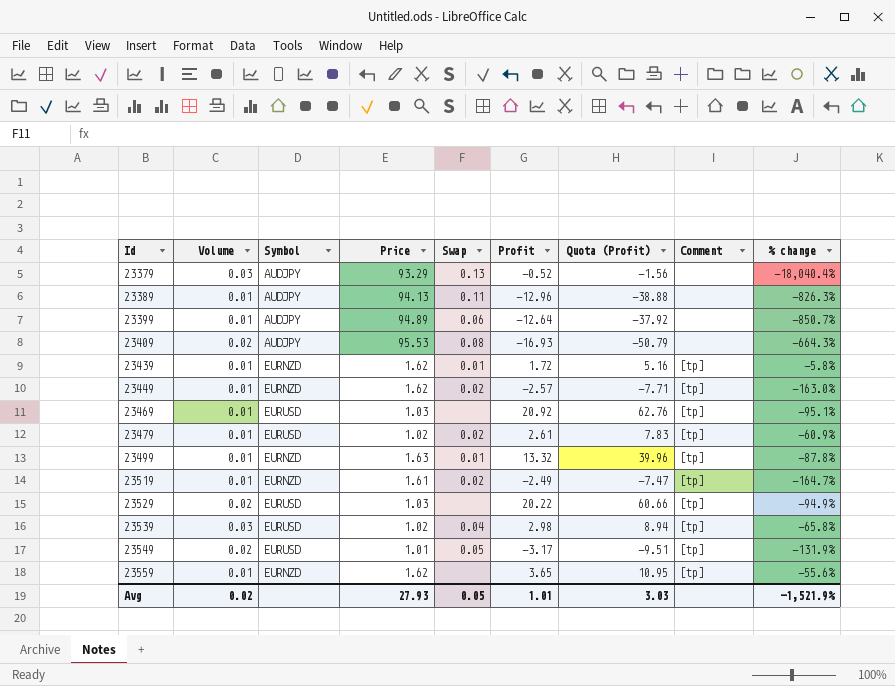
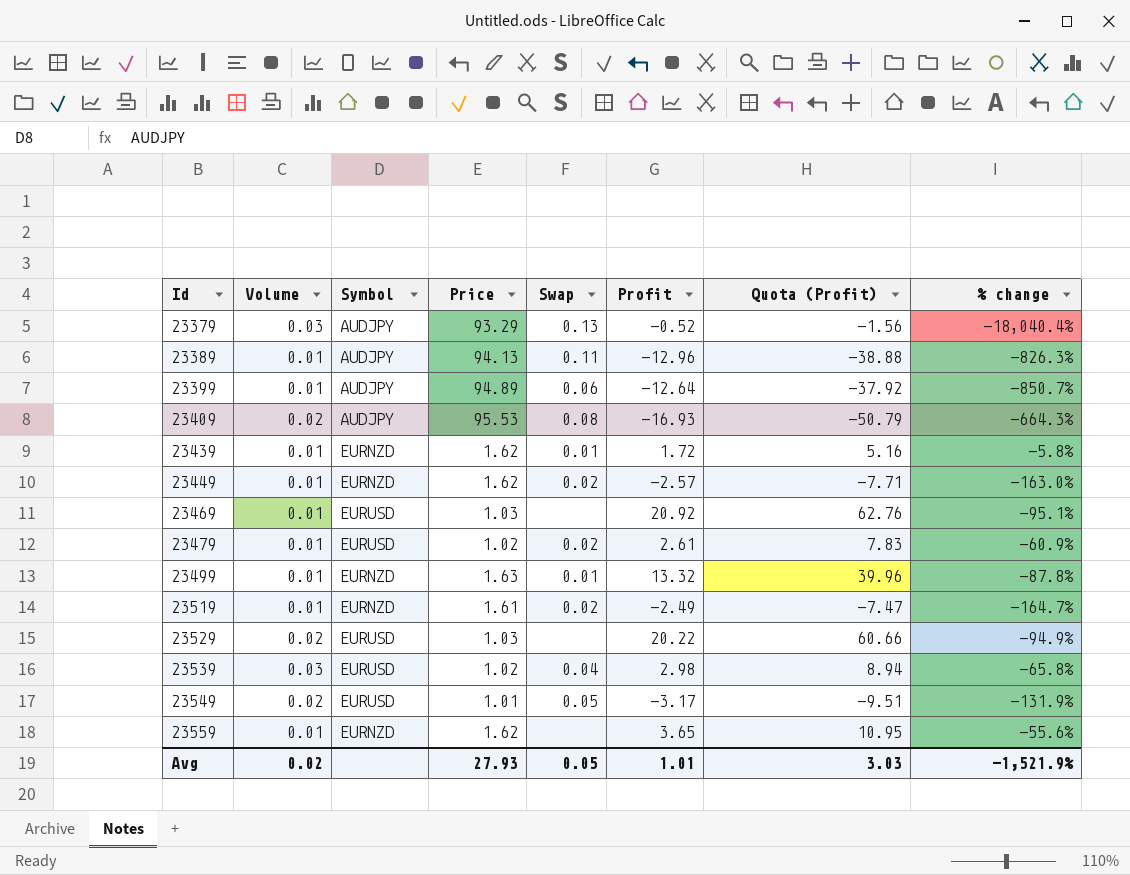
column Comment | position: 8 -> none

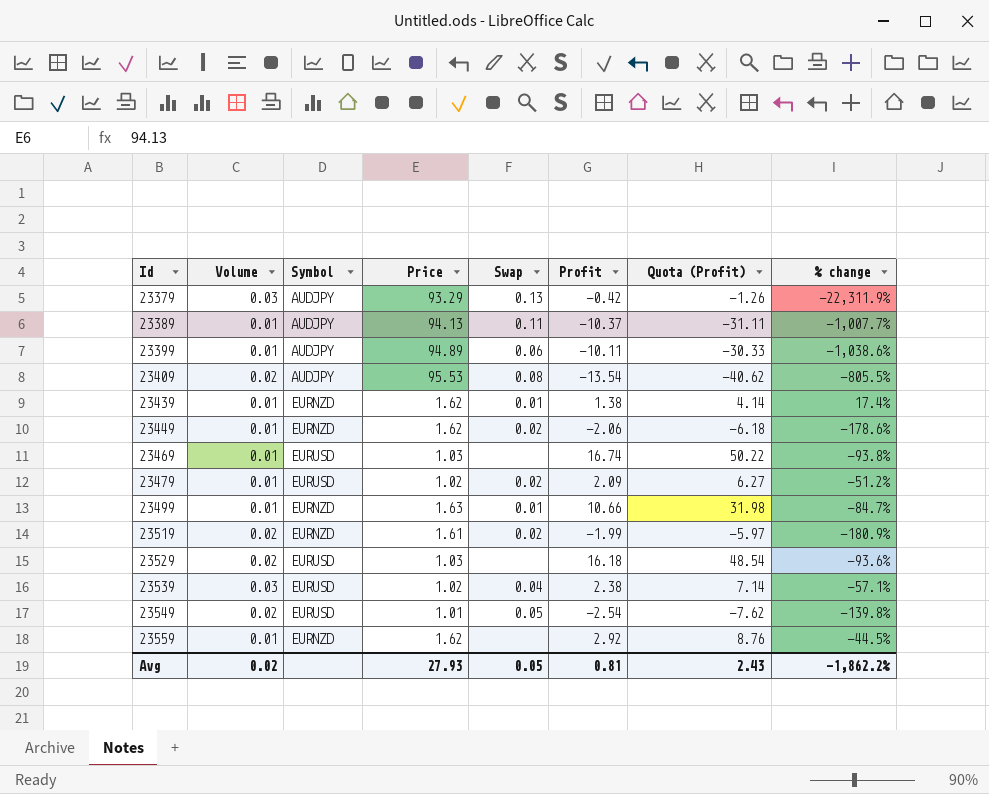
23379 | Profit: -0.52 -> -0.42
23379 | Quota (Profit): -1.56 -> -1.26
23379 | % change: -18,040.4% -> -22,311.9%
23389 | Profit: -12.96 -> -10.37
23389 | Quota (Profit): -38.88 -> -31.11
23389 | % change: -826.3% -> -1,007.7%
23399 | Profit: -12.64 -> -10.11
23399 | Quota (Profit): -37.92 -> -30.33
23399 | % change: -850.7% -> -1,038.6%
23409 | Profit: -16.93 -> -13.54
23409 | Quota (Profit): -50.79 -> -40.62
23409 | % change: -664.3% -> -805.5%
23439 | Profit: 1.72 -> 1.38
23439 | Quota (Profit): 5.16 -> 4.14
23439 | % change: -5.8% -> 17.4%
23449 | Profit: -2.57 -> -2.06
23449 | Quota (Profit): -7.71 -> -6.18
23449 | % change: -163.0% -> -178.6%
23469 | Profit: 20.92 -> 16.74
23469 | Quota (Profit): 62.76 -> 50.22
23469 | % change: -95.1% -> -93.8%
23479 | Profit: 2.61 -> 2.09
23479 | Quota (Profit): 7.83 -> 6.27
23479 | % change: -60.9% -> -51.2%
23499 | Profit: 13.32 -> 10.66
23499 | Quota (Profit): 39.96 -> 31.98
23499 | % change: -87.8% -> -84.7%
23519 | Volume: 0.01 -> 0.02
23519 | Profit: -2.49 -> -1.99
23519 | Quota (Profit): -7.47 -> -5.97
23519 | % change: -164.7% -> -180.9%
23529 | Profit: 20.22 -> 16.18
23529 | Quota (Profit): 60.66 -> 48.54
23529 | % change: -94.9% -> -93.6%
23539 | Profit: 2.98 -> 2.38
23539 | Quota (Profit): 8.94 -> 7.14
23539 | % change: -65.8% -> -57.1%
23549 | Profit: -3.17 -> -2.54
23549 | Quota (Profit): -9.51 -> -7.62
23549 | % change: -131.9% -> -139.8%
23559 | Profit: 3.65 -> 2.92
23559 | Quota (Profit): 10.95 -> 8.76
23559 | % change: -55.6% -> -44.5%
Avg | Profit: 1.01 -> 0.81
Avg | Quota (Profit): 3.03 -> 2.43
Avg | % change: -1,521.9% -> -1,862.2%

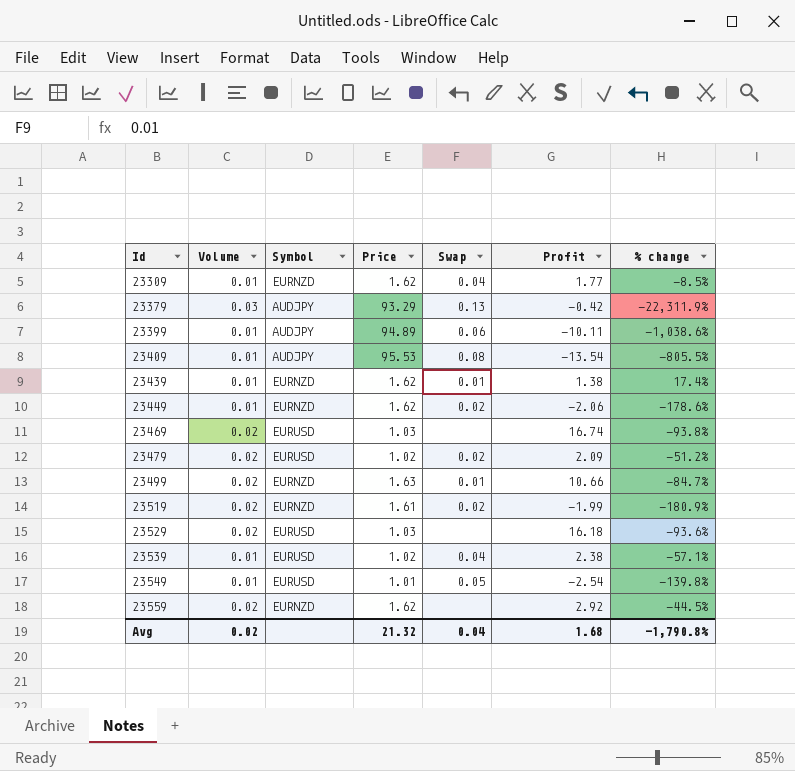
column Quota (Profit) | formula: [Profit] * 3 -> none
row 23389: 0.01 | AUDJPY | 94.13 | 0.11 | -10.37 | -31.11 | -1,007.7% -> none
row 23309: none -> 0.01 | EURNZD | 1.62 | 0.04 | 1.77 | -8.5%
23409 | Volume: 0.02 -> 0.01
23469 | Volume: 0.01 -> 0.02
23479 | Volume: 0.01 -> 0.02
23499 | Volume: 0.01 -> 0.02
23539 | Volume: 0.03 -> 0.01
23549 | Volume: 0.02 -> 0.01
23559 | Volume: 0.01 -> 0.02
Avg | Price: 27.93 -> 21.32
Avg | Swap: 0.05 -> 0.04
Avg | Profit: 0.81 -> 1.68
Avg | % change: -1,862.2% -> -1,790.8%

